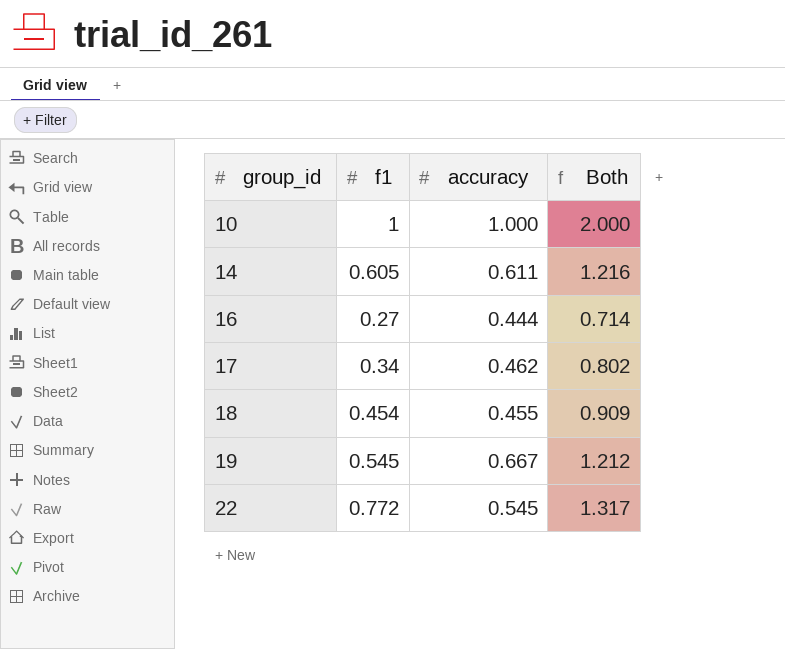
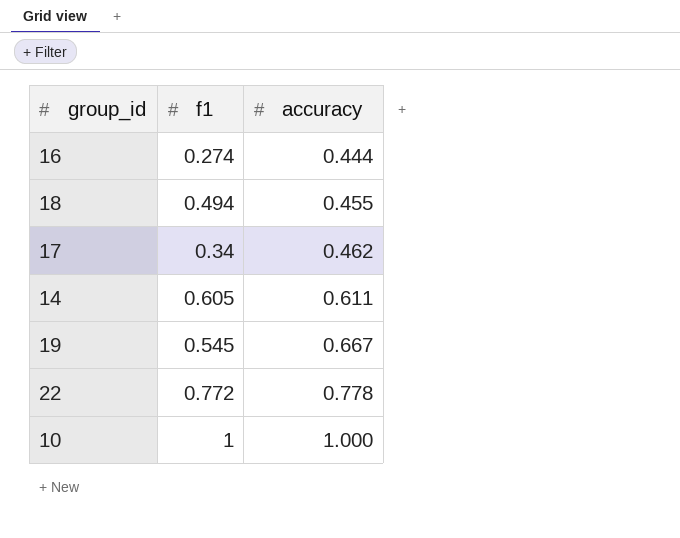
row order: group_id ascending -> accuracy ascending
column Both | formula: [f1] + [accuracy] -> none
16 | f1: 0.27 -> 0.274
18 | f1: 0.454 -> 0.494
22 | accuracy: 0.545 -> 0.778

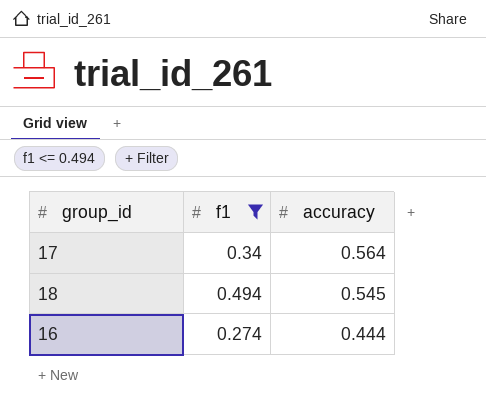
filter: none -> f1 <= 0.494
row order: accuracy ascending -> accuracy descending
17 | accuracy: 0.462 -> 0.564
18 | accuracy: 0.455 -> 0.545

